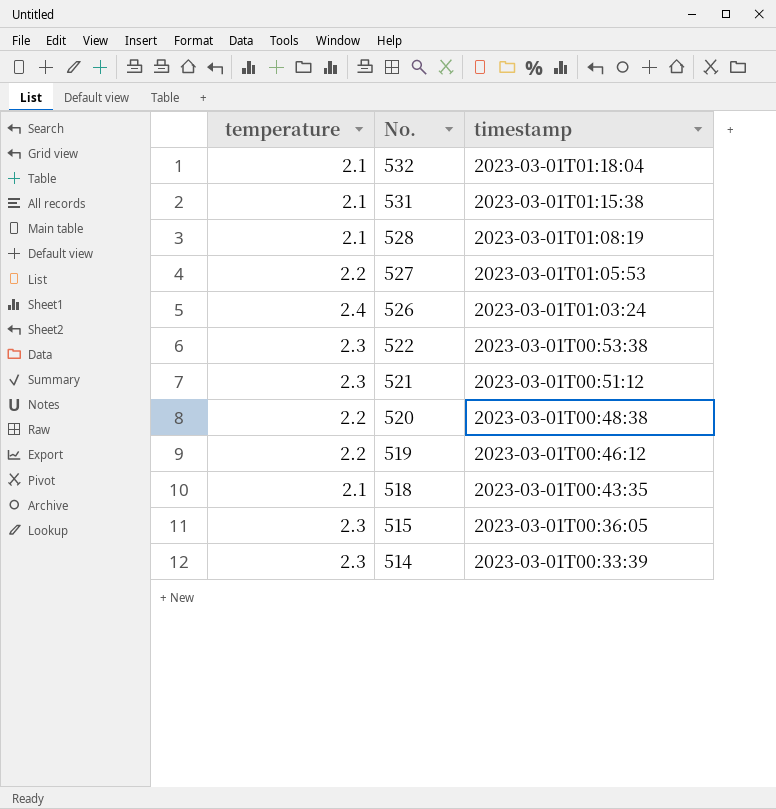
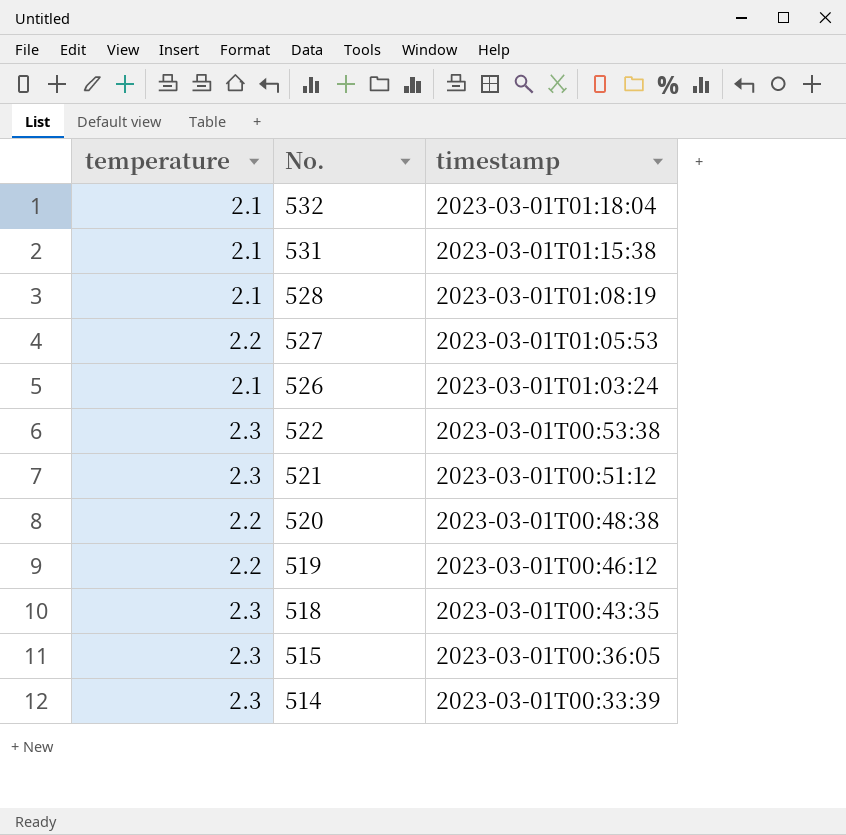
526 | temperature: 2.4 -> 2.1
518 | temperature: 2.1 -> 2.3

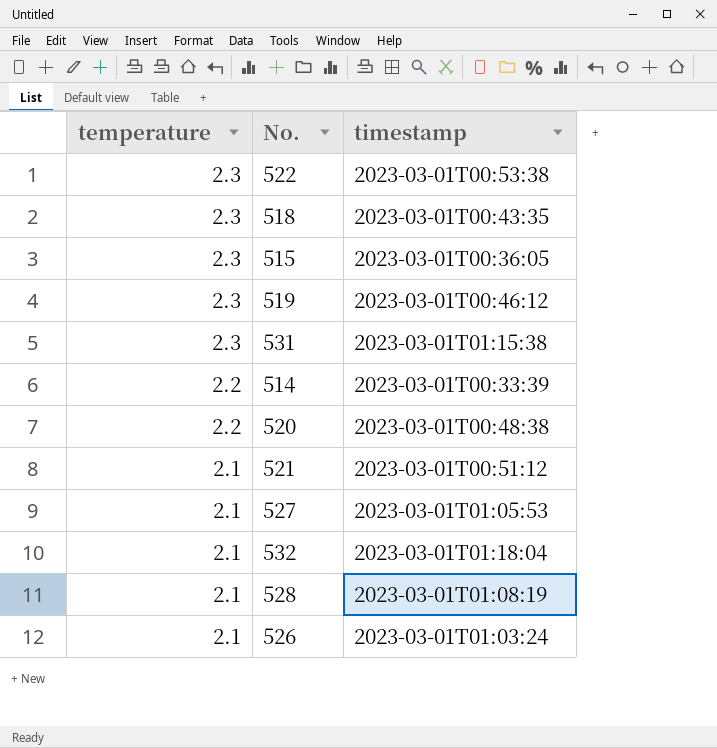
row order: No. descending -> temperature descending
519 | temperature: 2.2 -> 2.3
531 | temperature: 2.1 -> 2.3
514 | temperature: 2.3 -> 2.2
521 | temperature: 2.3 -> 2.1
527 | temperature: 2.2 -> 2.1

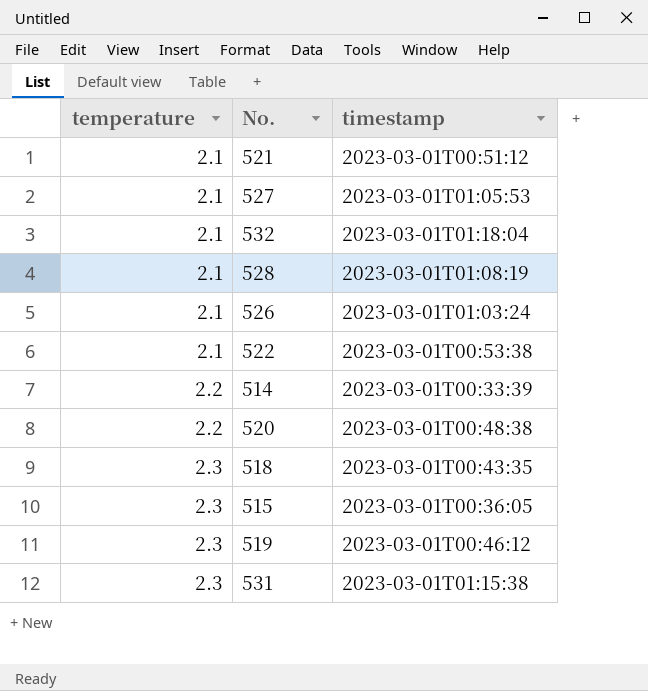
row order: temperature descending -> temperature ascending
522 | temperature: 2.3 -> 2.1

